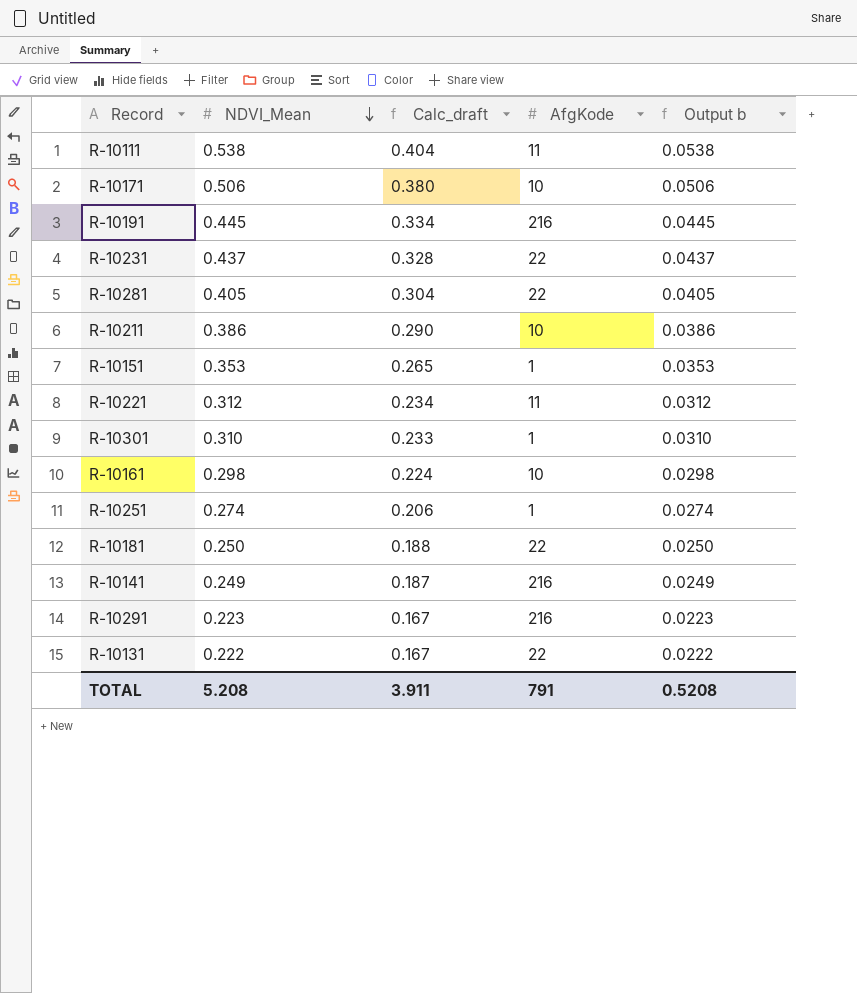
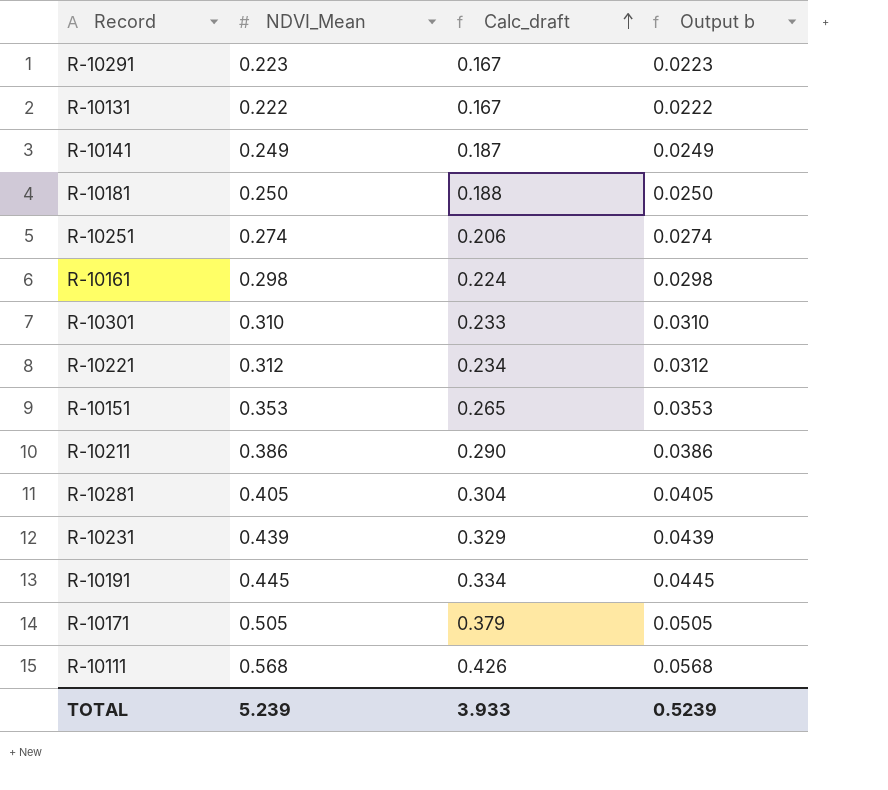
row order: NDVI_Mean descending -> Calc_draft ascending
column AfgKode | position: 4 -> none
R-10231 | NDVI_Mean: 0.437 -> 0.439
R-10231 | Calc_draft: 0.328 -> 0.329
R-10231 | Output b: 0.0437 -> 0.0439
R-10171 | NDVI_Mean: 0.506 -> 0.505
R-10171 | Calc_draft: 0.380 -> 0.379
R-10171 | Output b: 0.0506 -> 0.0505
R-10111 | NDVI_Mean: 0.538 -> 0.568
R-10111 | Calc_draft: 0.404 -> 0.426
R-10111 | Output b: 0.0538 -> 0.0568
TOTAL | NDVI_Mean: 5.208 -> 5.239
TOTAL | Calc_draft: 3.911 -> 3.933
TOTAL | Output b: 0.5208 -> 0.5239

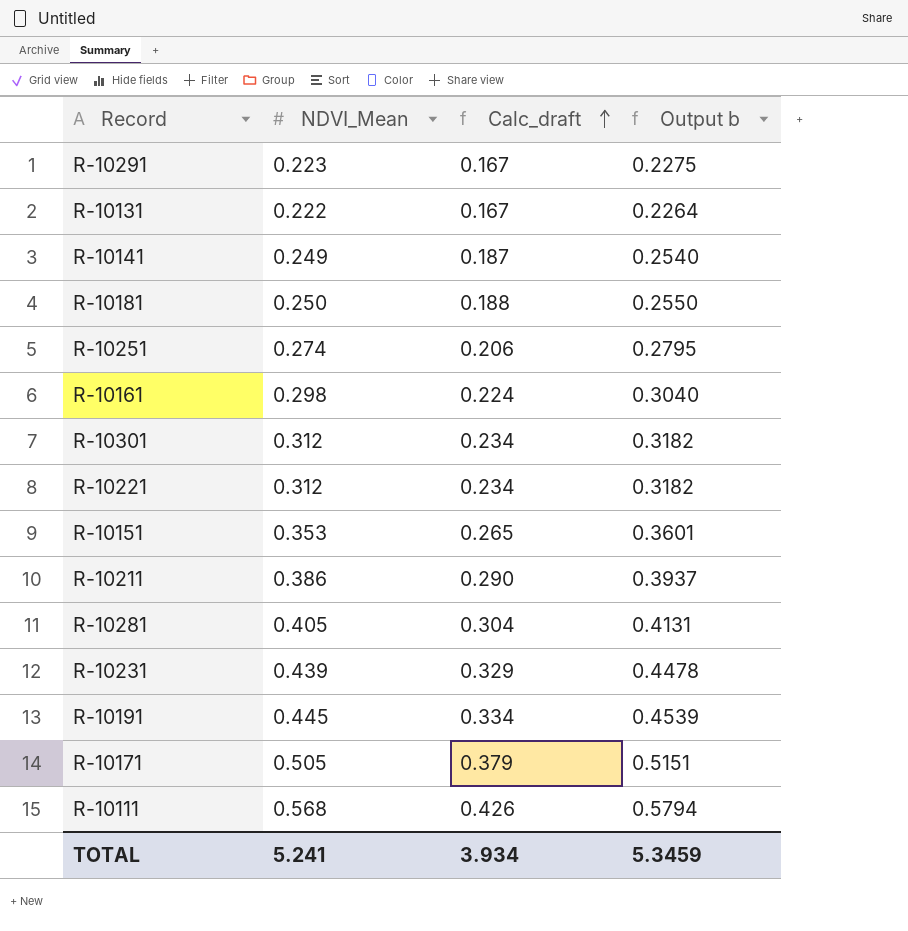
column Output b | formula: [NDVI_Mean] * 0.1 -> [NDVI_Mean] * 1.02
R-10301 | NDVI_Mean: 0.310 -> 0.312
R-10301 | Calc_draft: 0.233 -> 0.234
TOTAL | NDVI_Mean: 5.239 -> 5.241
TOTAL | Calc_draft: 3.933 -> 3.934
TOTAL | Output b: 0.5239 -> 5.3459

